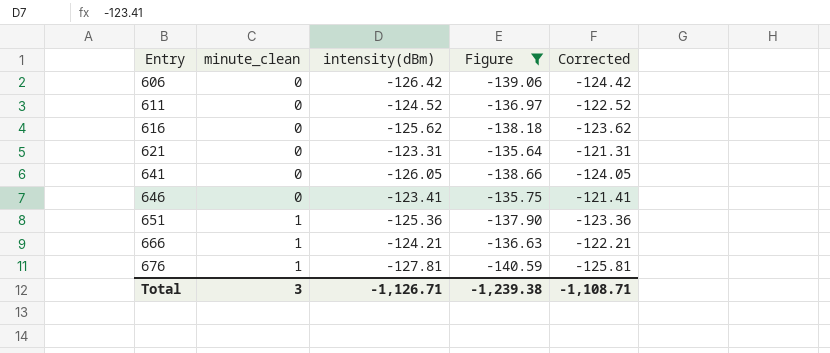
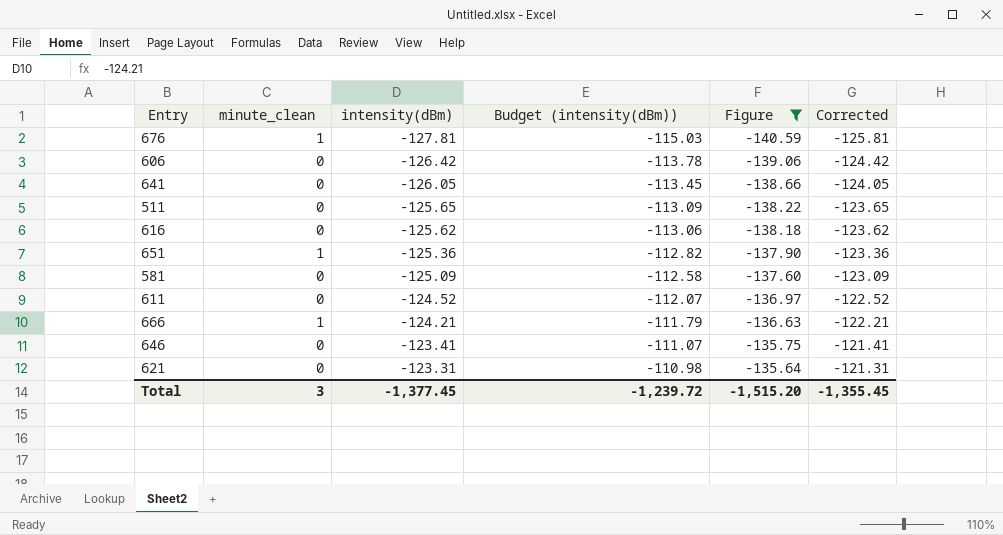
row order: Entry ascending -> intensity(dBm) ascending
column Budget (intensity(dBm)) | formula: none -> [intensity(dBm)] * 0.9
row 511: none -> 0 | -125.65 | -113.09 | -138.22 | -123.65
row 581: none -> 0 | -125.09 | -112.58 | -137.60 | -123.09
Total | intensity(dBm): -1,126.71 -> -1,377.45
Total | Figure: -1,239.38 -> -1,515.20
Total | Corrected: -1,108.71 -> -1,355.45

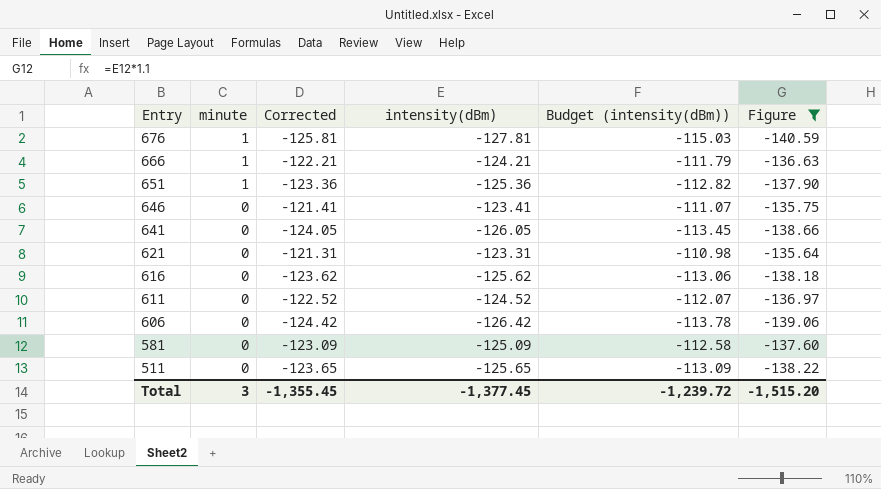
row order: intensity(dBm) ascending -> Entry descending
column name: minute_clean -> minute
column Corrected | position: 6 -> 3

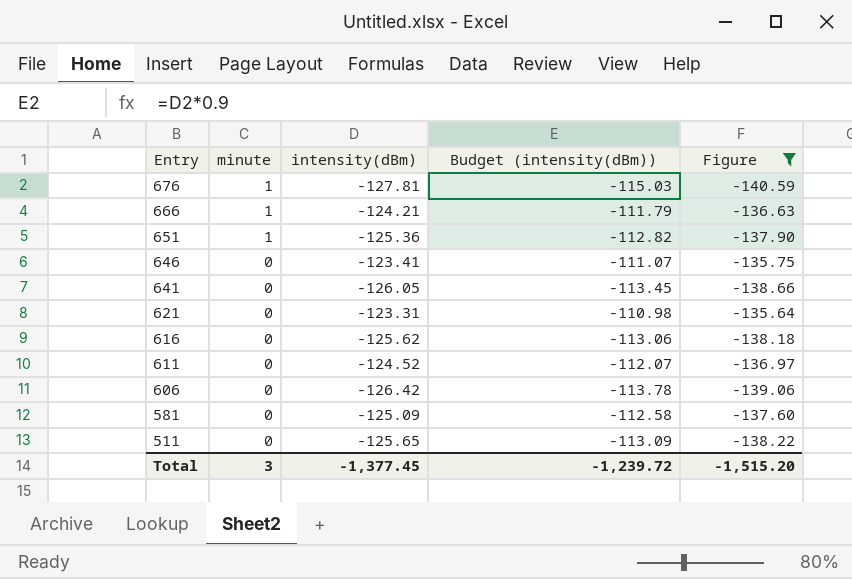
column Corrected | formula: [intensity(dBm)] + 2 -> none

